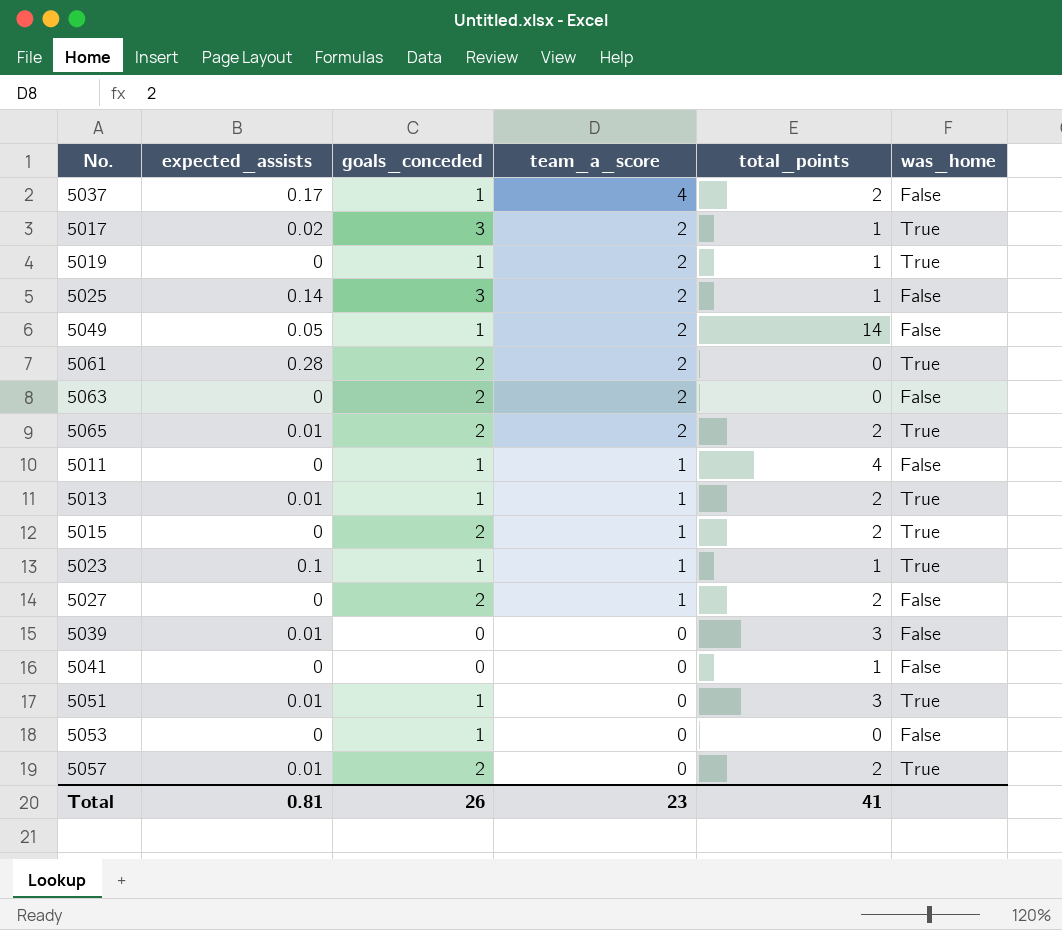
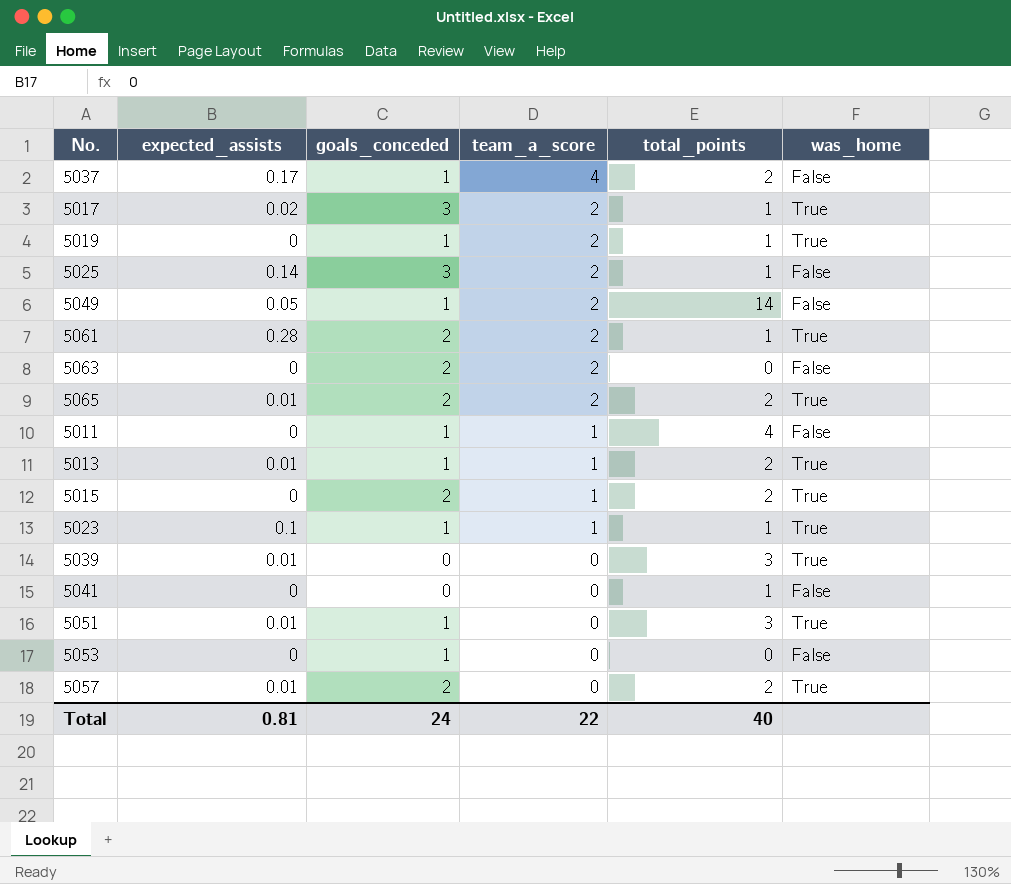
row 5027: 0 | 2 | 1 | 2 | False -> none
5061 | total_points: 0 -> 1
5039 | was_home: False -> True
Total | goals_conceded: 26 -> 24
Total | team_a_score: 23 -> 22
Total | total_points: 41 -> 40

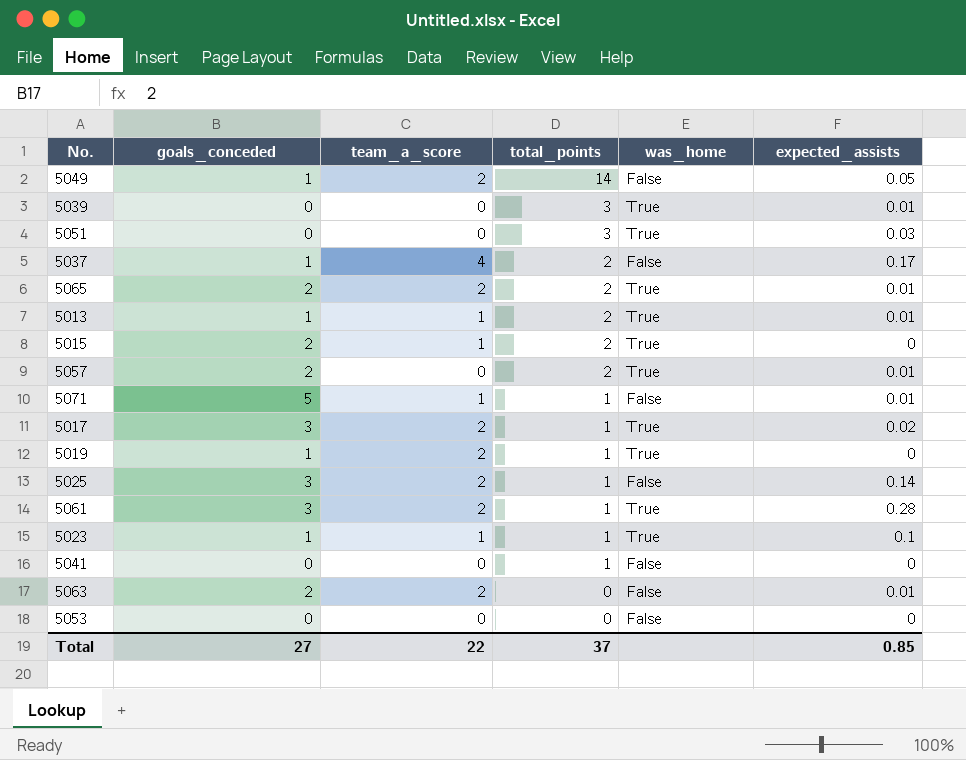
row order: team_a_score descending -> total_points descending
column expected_assists | position: 2 -> 6
row 5011: 0 | 1 | 1 | 4 | False -> none
5051 | goals_conceded: 1 -> 0
5051 | expected_assists: 0.01 -> 0.03
row 5071: none -> 5 | 1 | 1 | False | 0.01
5061 | goals_conceded: 2 -> 3
5063 | expected_assists: 0 -> 0.01
5053 | goals_conceded: 1 -> 0
Total | goals_conceded: 24 -> 27
Total | total_points: 40 -> 37
Total | expected_assists: 0.81 -> 0.85

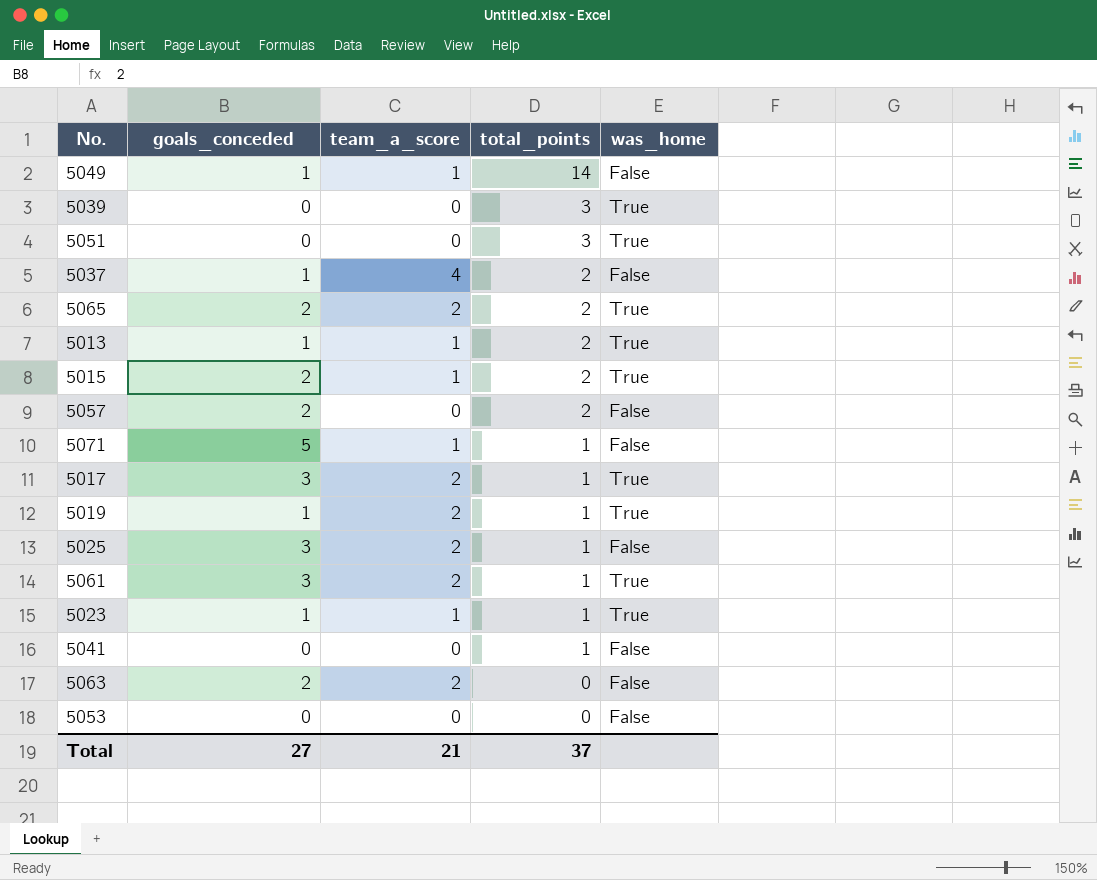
column expected_assists | position: 6 -> none
5049 | team_a_score: 2 -> 1
5057 | was_home: True -> False
Total | team_a_score: 22 -> 21

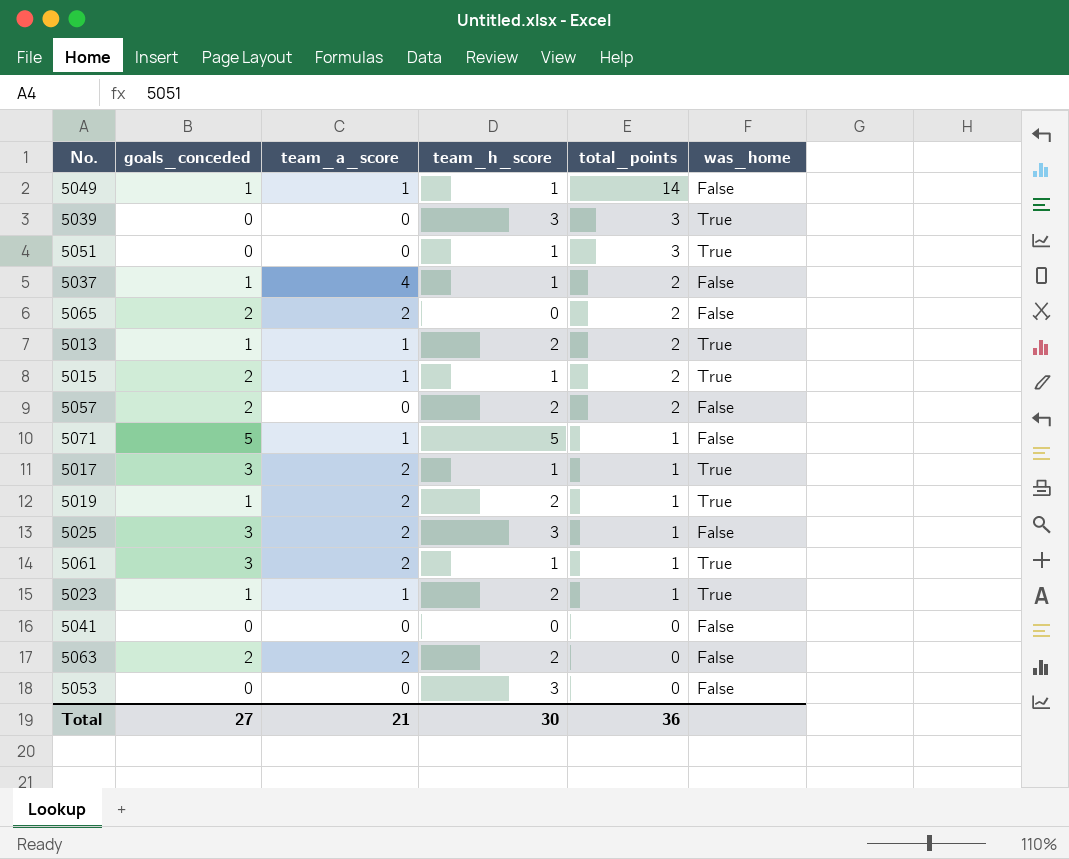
column team_h_score | position: none -> 4
5065 | was_home: True -> False
5041 | total_points: 1 -> 0
Total | total_points: 37 -> 36

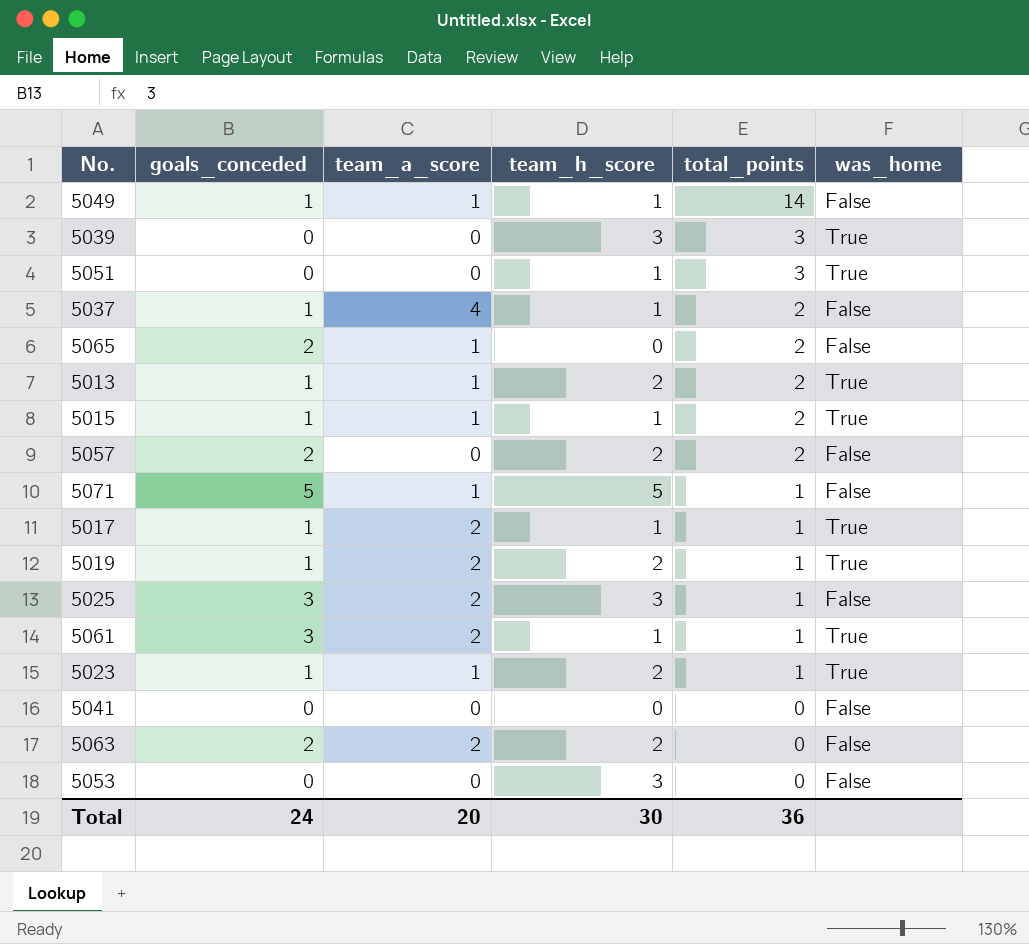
5065 | team_a_score: 2 -> 1
5015 | goals_conceded: 2 -> 1
5017 | goals_conceded: 3 -> 1
Total | goals_conceded: 27 -> 24
Total | team_a_score: 21 -> 20

